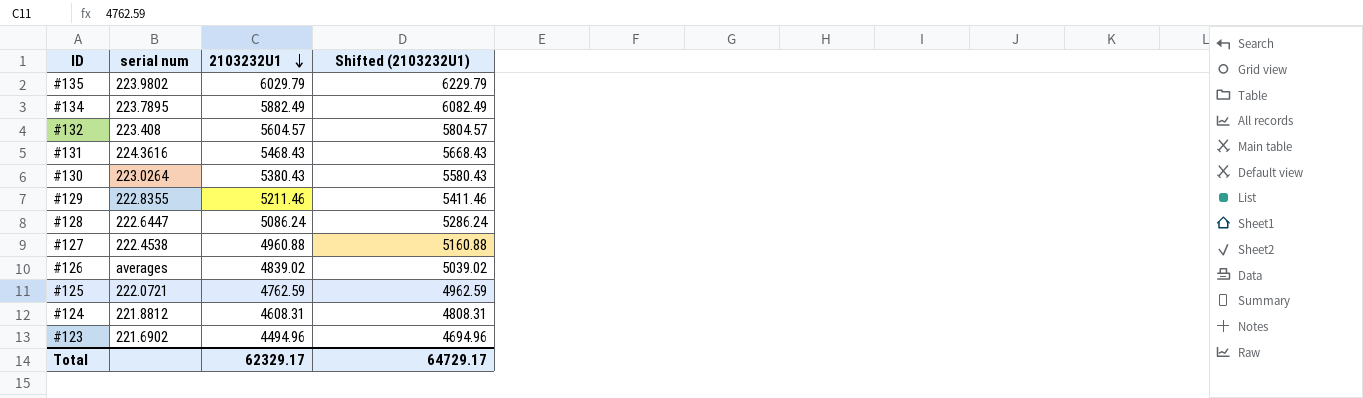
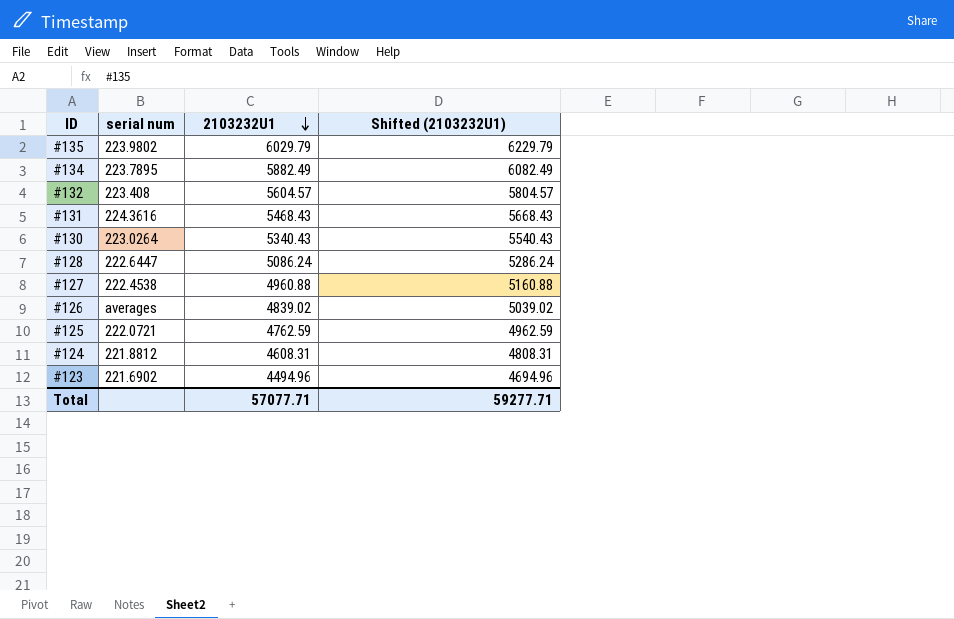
row #129: 222.8355 | 5211.46 | 5411.46 -> none
#130 | 2103232U1: 5380.43 -> 5340.43
#130 | Shifted (2103232U1): 5580.43 -> 5540.43
Total | 2103232U1: 62329.17 -> 57077.71
Total | Shifted (2103232U1): 64729.17 -> 59277.71

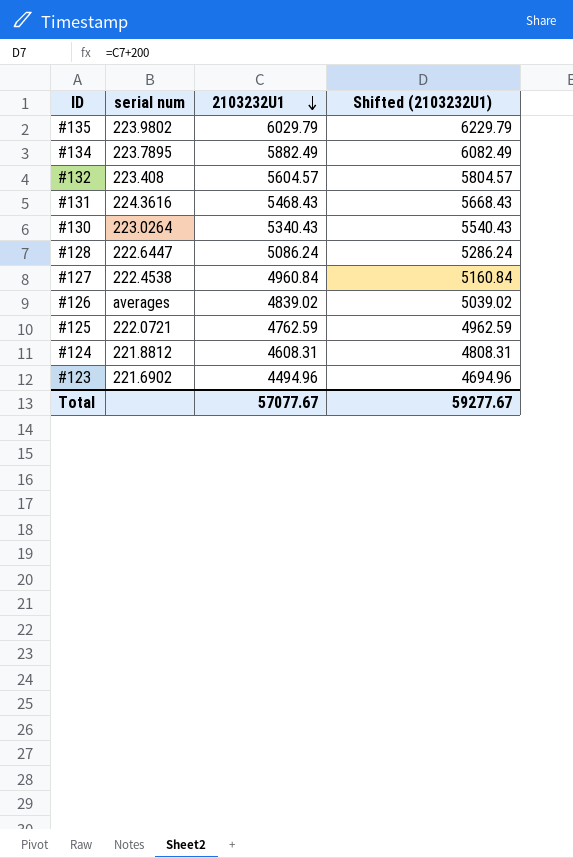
#127 | 2103232U1: 4960.88 -> 4960.84
#127 | Shifted (2103232U1): 5160.88 -> 5160.84
Total | 2103232U1: 57077.71 -> 57077.67
Total | Shifted (2103232U1): 59277.71 -> 59277.67

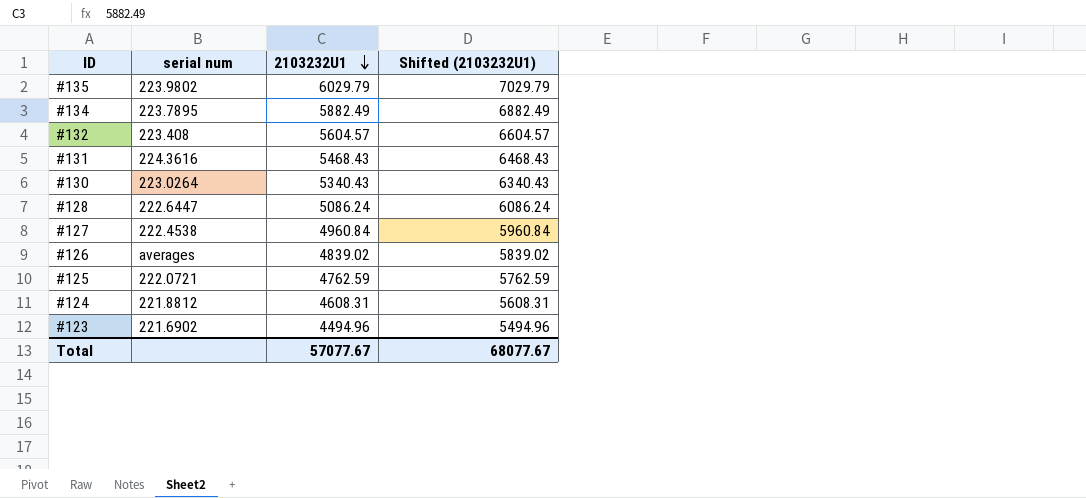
column Shifted (2103232U1) | formula: [2103232U1] + 200 -> [2103232U1] + 1000
Total | Shifted (2103232U1): 59277.67 -> 68077.67

